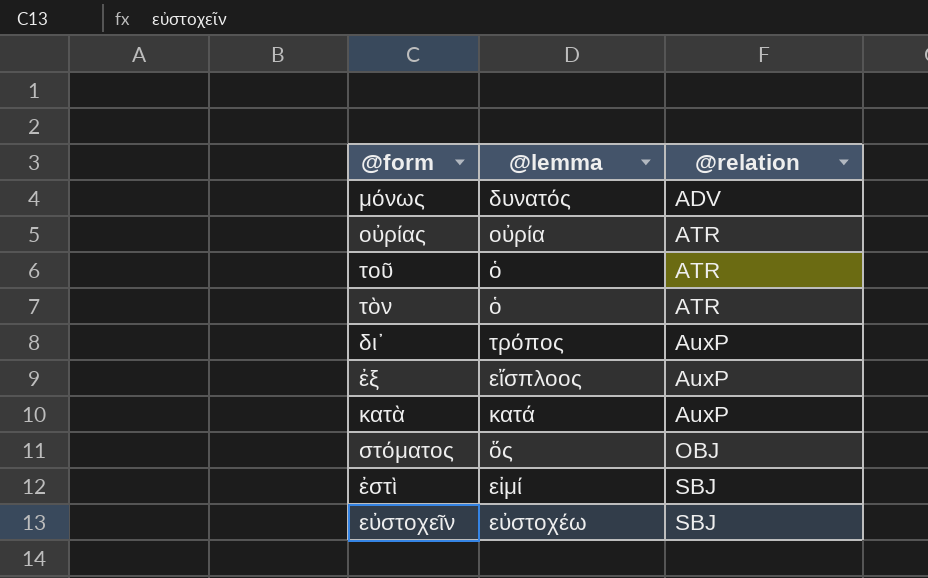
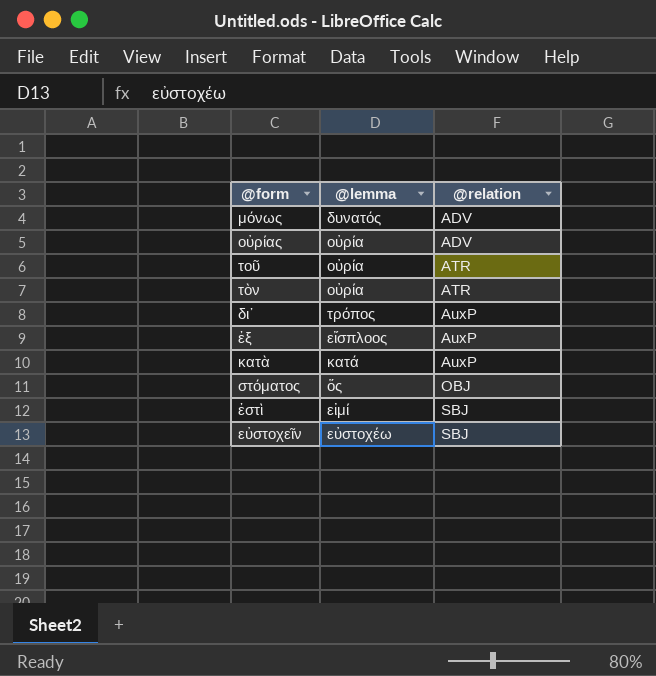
οὐρίας | @relation: ATR -> ADV
τοῦ | @lemma: ὁ -> οὐρία
τὸν | @lemma: ὁ -> οὐρία

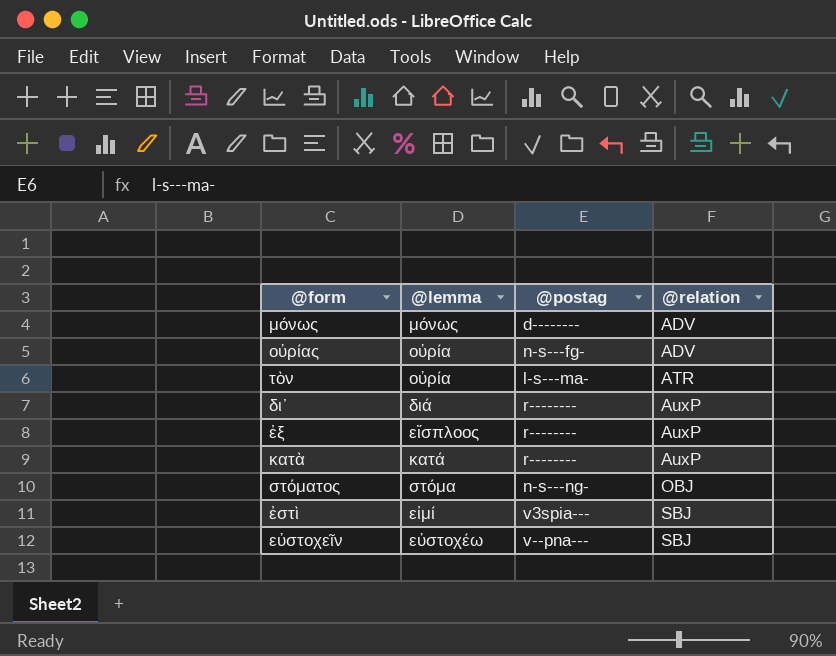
column @postag | position: none -> 3
row τοῦ: οὐρία | ATR -> none
μόνως | @lemma: δυνατός -> μόνως
δι᾽ | @lemma: τρόπος -> διά
στόματος | @lemma: ὅς -> στόμα

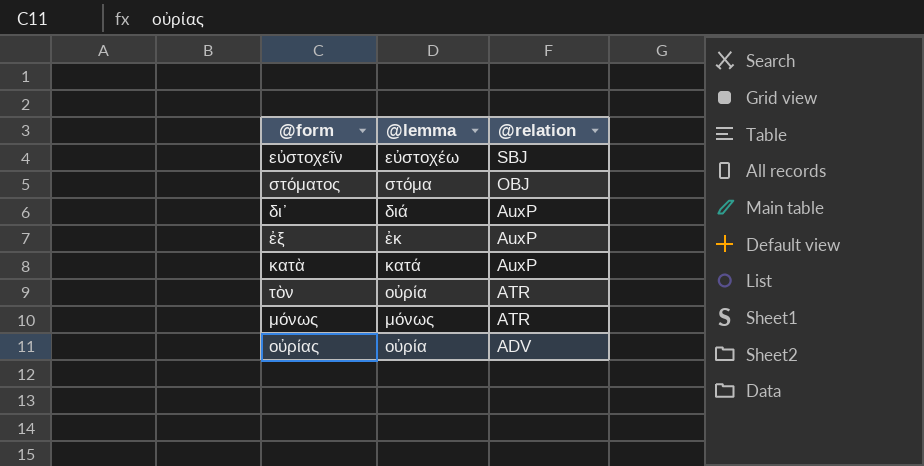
row order: @relation ascending -> @relation descending
column @postag | position: 3 -> none
row ἐστὶ: εἰμί | v3spia--- | SBJ -> none
ἐξ | @lemma: εἴσπλοος -> ἐκ
μόνως | @relation: ADV -> ATR

